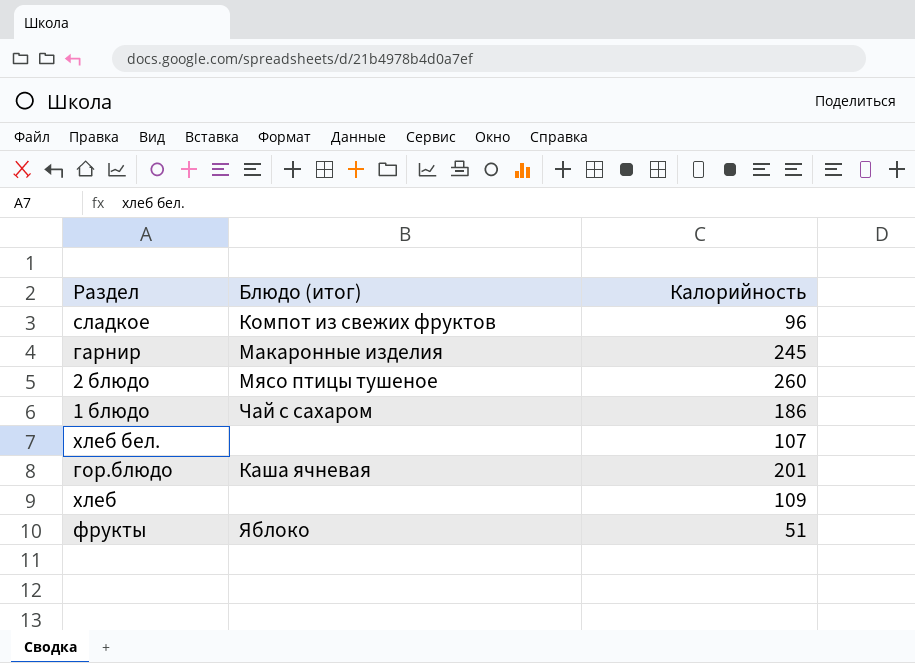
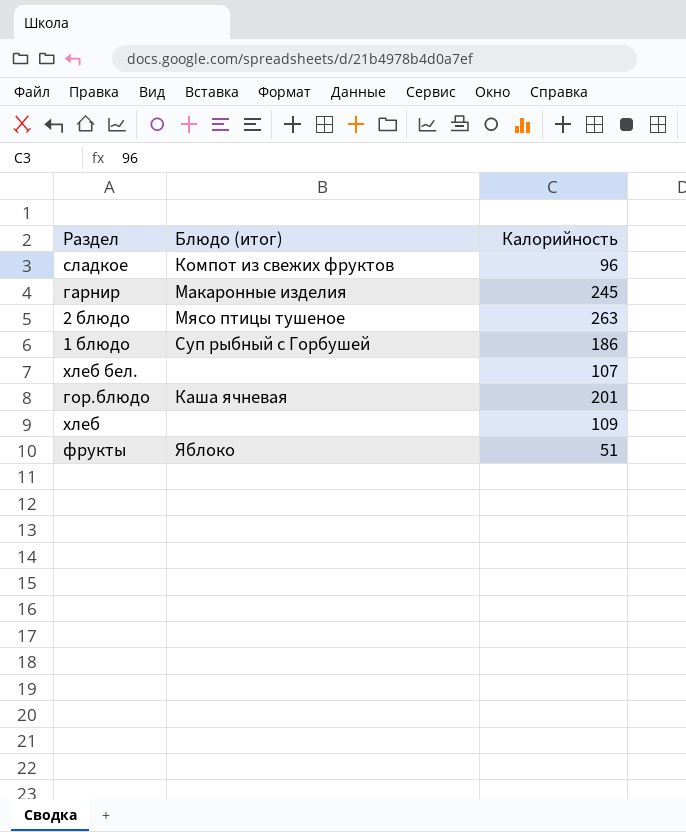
2 блюдо | Калорийность: 260 -> 263
1 блюдо | Блюдо (итог): Чай с сахаром -> Суп рыбный с Горбушей

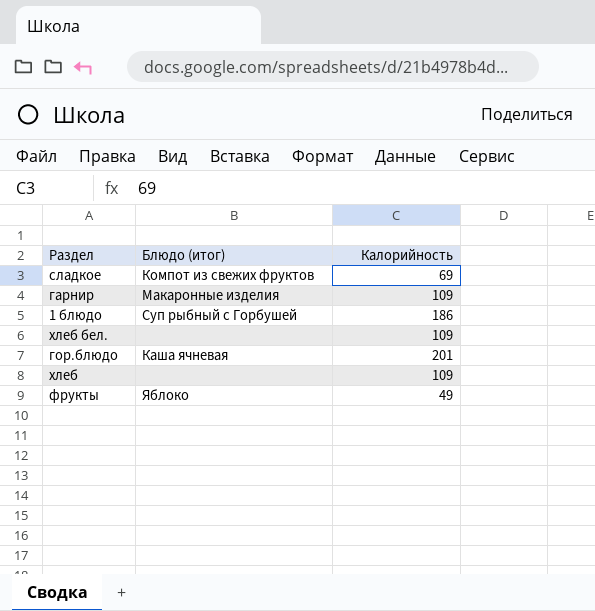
row 2 блюдо: Мясо птицы тушеное | 263 -> none
сладкое | Калорийность: 96 -> 69
гарнир | Калорийность: 245 -> 109
хлеб бел. | Калорийность: 107 -> 109
фрукты | Калорийность: 51 -> 49

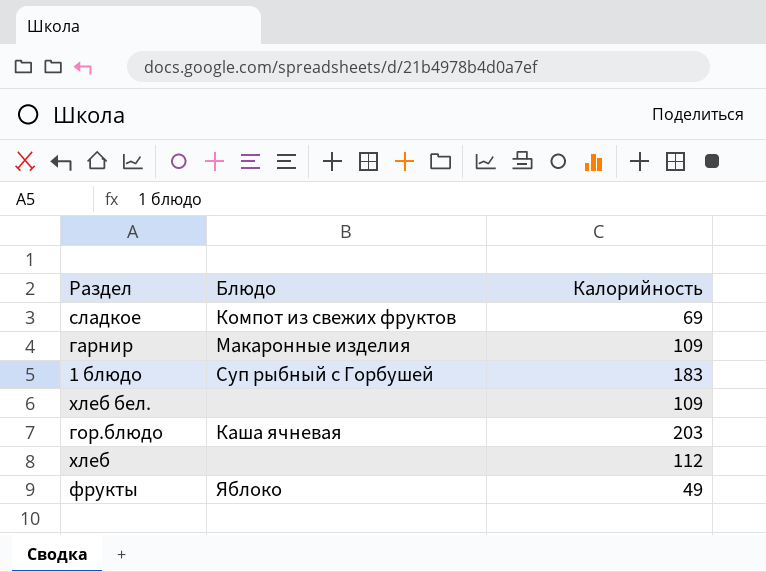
column name: Блюдо (итог) -> Блюдо
1 блюдо | Калорийность: 186 -> 183
гор.блюдо | Калорийность: 201 -> 203
хлеб | Калорийность: 109 -> 112

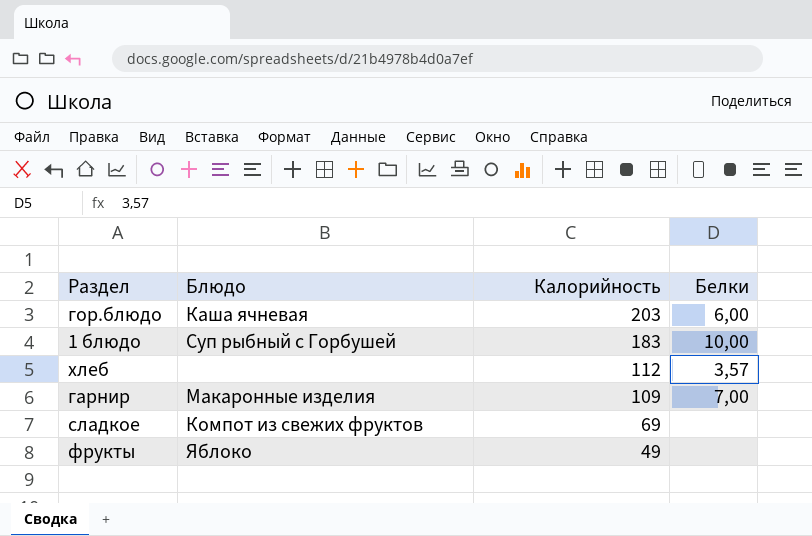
row order: none -> Калорийность descending
column Белки | position: none -> 4
row хлеб бел.: none | 109 -> none

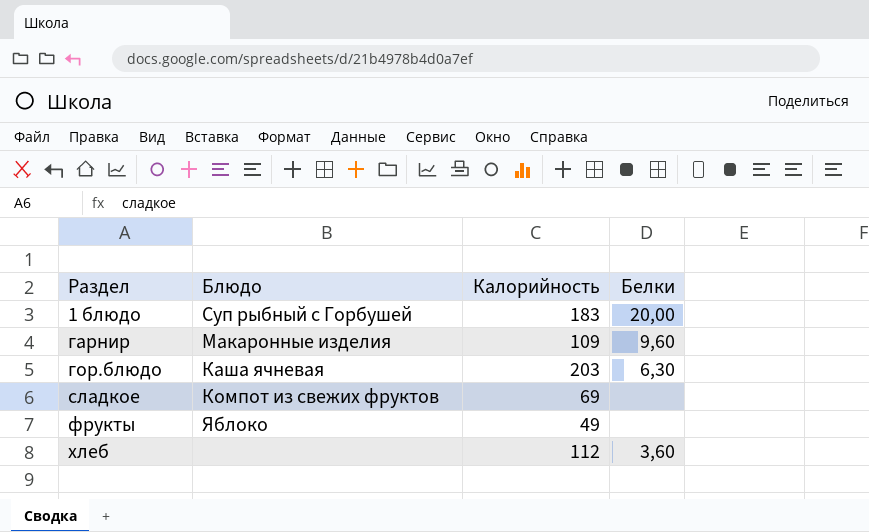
row order: Калорийность descending -> Раздел ascending
1 блюдо | Белки: 10,00 -> 20,00
гарнир | Белки: 7,00 -> 9,60
гор.блюдо | Белки: 6,00 -> 6,30
хлеб | Белки: 3,57 -> 3,60

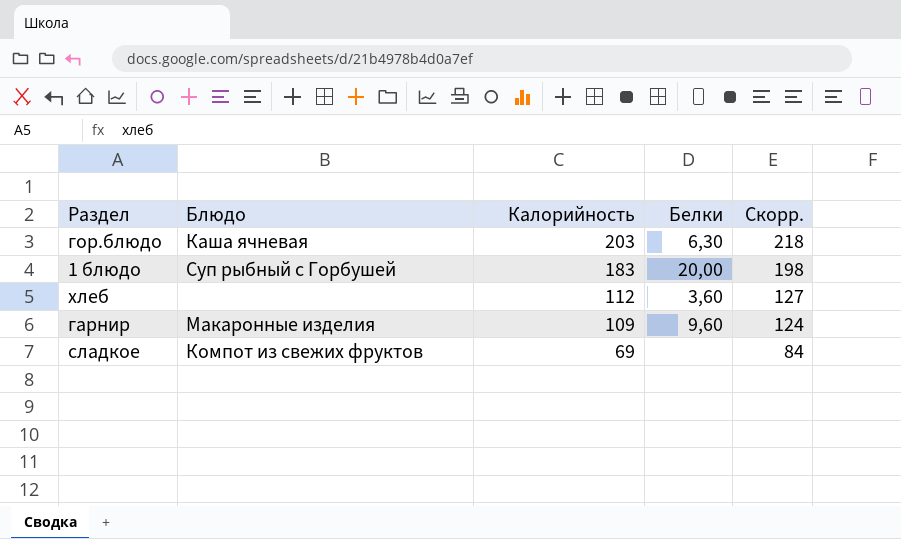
row order: Раздел ascending -> Калорийность descending
column Скорр. | formula: none -> [Калорийность] + 15
row фрукты: Яблоко | 49 | none -> none

